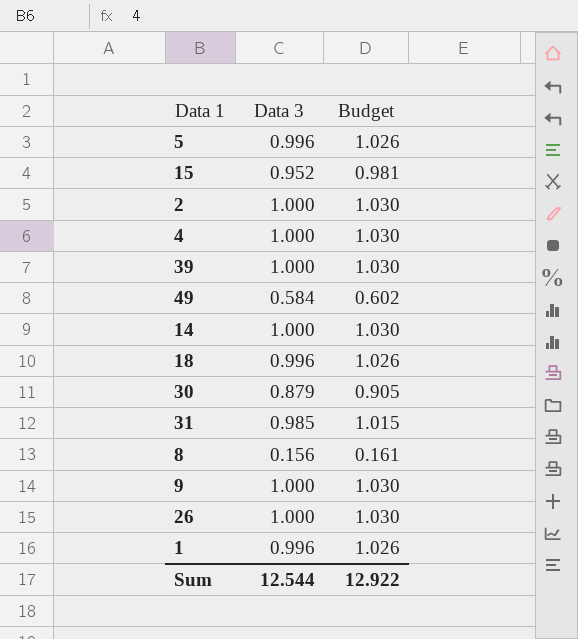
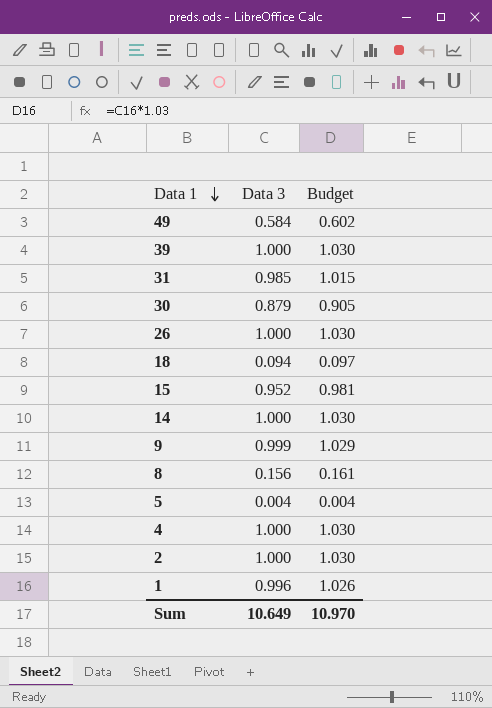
row order: none -> Data 1 descending
18 | Data 3: 0.996 -> 0.094
18 | Budget: 1.026 -> 0.097
9 | Data 3: 1.000 -> 0.999
9 | Budget: 1.030 -> 1.029
5 | Data 3: 0.996 -> 0.004
5 | Budget: 1.026 -> 0.004
Sum | Data 3: 12.544 -> 10.649
Sum | Budget: 12.922 -> 10.970

